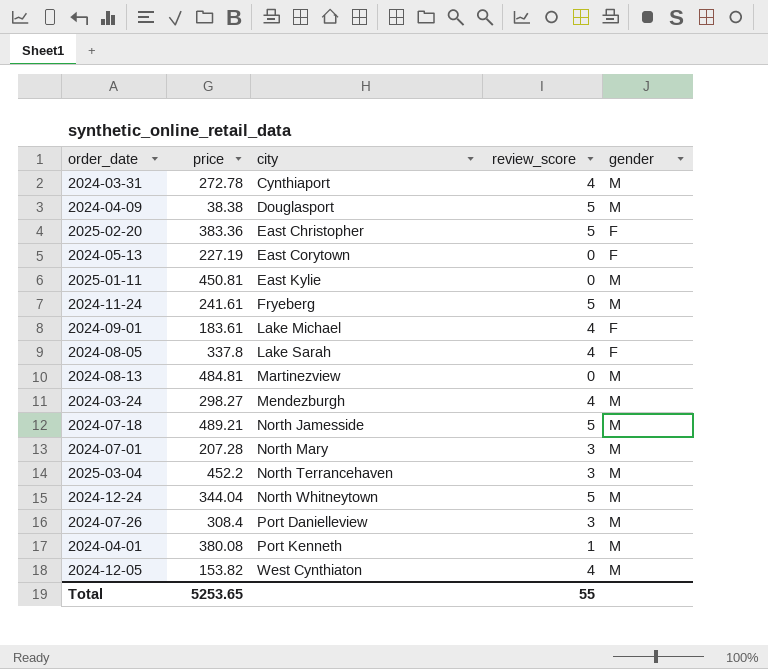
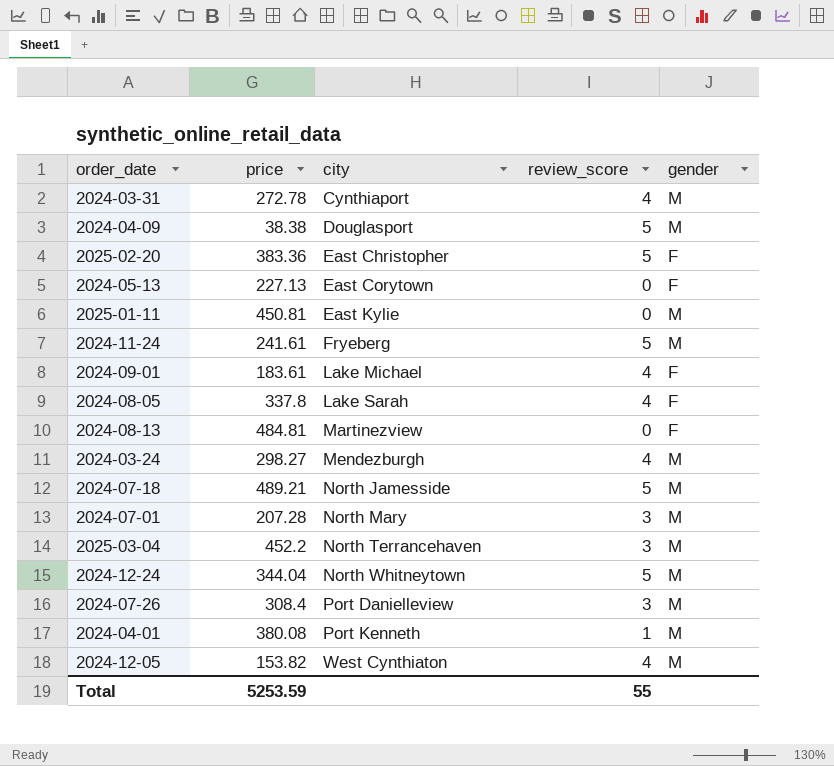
2024-05-13 | price: 227.19 -> 227.13
2024-08-13 | gender: M -> F
Total | price: 5253.65 -> 5253.59

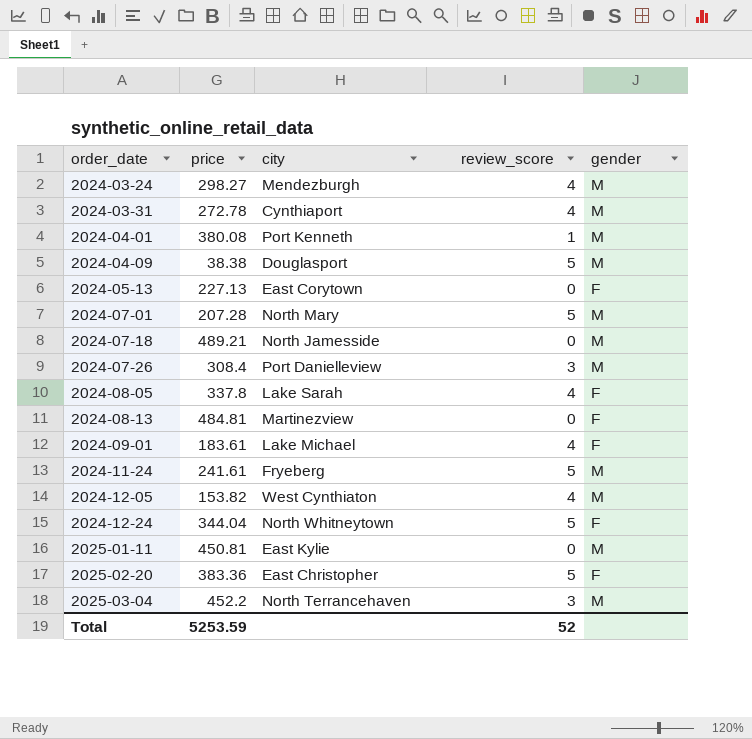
row order: city ascending -> order_date ascending
2024-07-01 | review_score: 3 -> 5
2024-07-18 | review_score: 5 -> 0
2024-12-24 | gender: M -> F
Total | review_score: 55 -> 52

